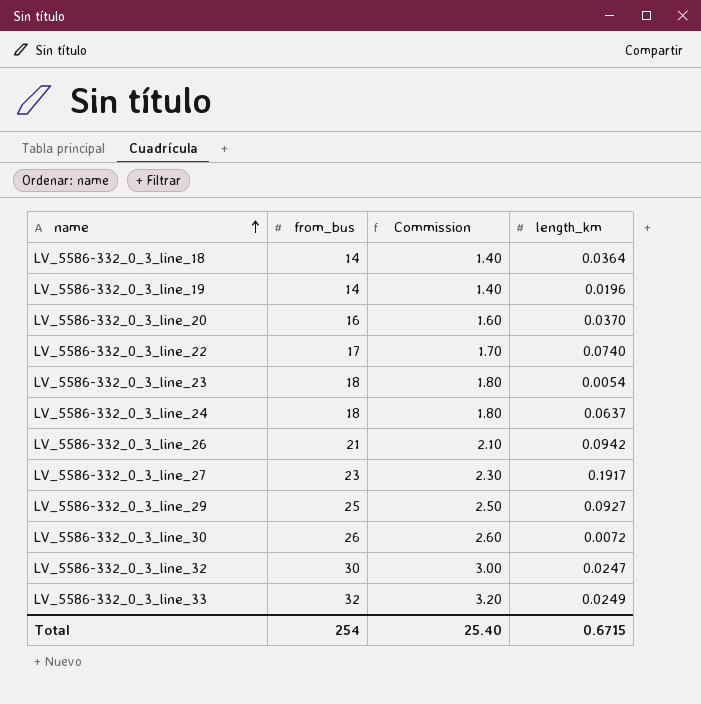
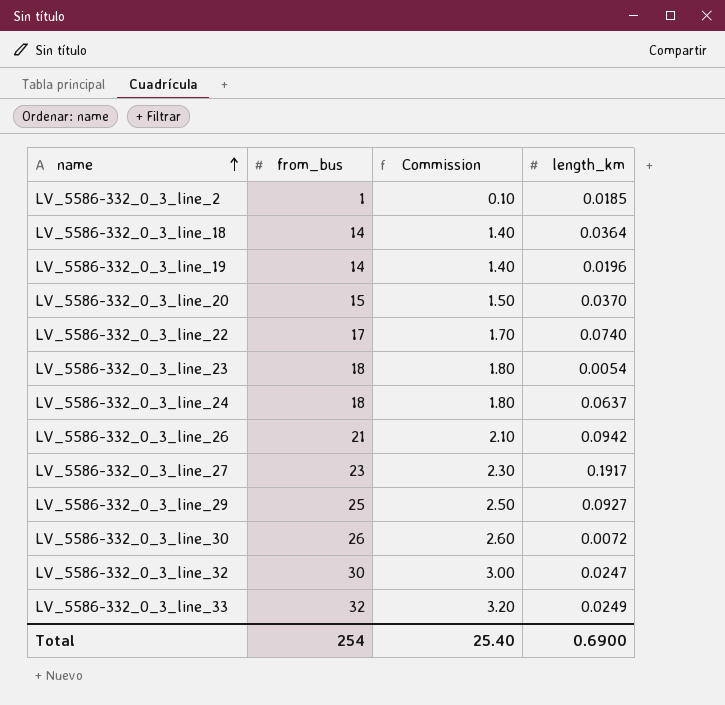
row LV_5586-332_0_3_line_2: none -> 1 | 0.10 | 0.0185
LV_5586-332_0_3_line_20 | from_bus: 16 -> 15
LV_5586-332_0_3_line_20 | Commission: 1.60 -> 1.50
Total | length_km: 0.6715 -> 0.6900

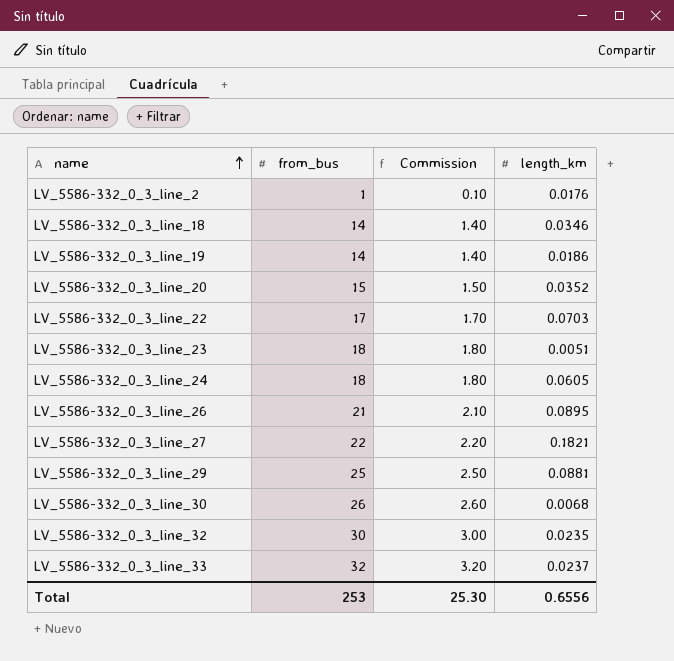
LV_5586-332_0_3_line_2 | length_km: 0.0185 -> 0.0176
LV_5586-332_0_3_line_18 | length_km: 0.0364 -> 0.0346
LV_5586-332_0_3_line_19 | length_km: 0.0196 -> 0.0186
LV_5586-332_0_3_line_20 | length_km: 0.0370 -> 0.0352
LV_5586-332_0_3_line_22 | length_km: 0.0740 -> 0.0703
LV_5586-332_0_3_line_23 | length_km: 0.0054 -> 0.0051
LV_5586-332_0_3_line_24 | length_km: 0.0637 -> 0.0605
LV_5586-332_0_3_line_26 | length_km: 0.0942 -> 0.0895
LV_5586-332_0_3_line_27 | from_bus: 23 -> 22
LV_5586-332_0_3_line_27 | Commission: 2.30 -> 2.20
LV_5586-332_0_3_line_27 | length_km: 0.1917 -> 0.1821
LV_5586-332_0_3_line_29 | length_km: 0.0927 -> 0.0881
LV_5586-332_0_3_line_30 | length_km: 0.0072 -> 0.0068
LV_5586-332_0_3_line_32 | length_km: 0.0247 -> 0.0235
LV_5586-332_0_3_line_33 | length_km: 0.0249 -> 0.0237
Total | from_bus: 254 -> 253
Total | Commission: 25.40 -> 25.30
Total | length_km: 0.6900 -> 0.6556

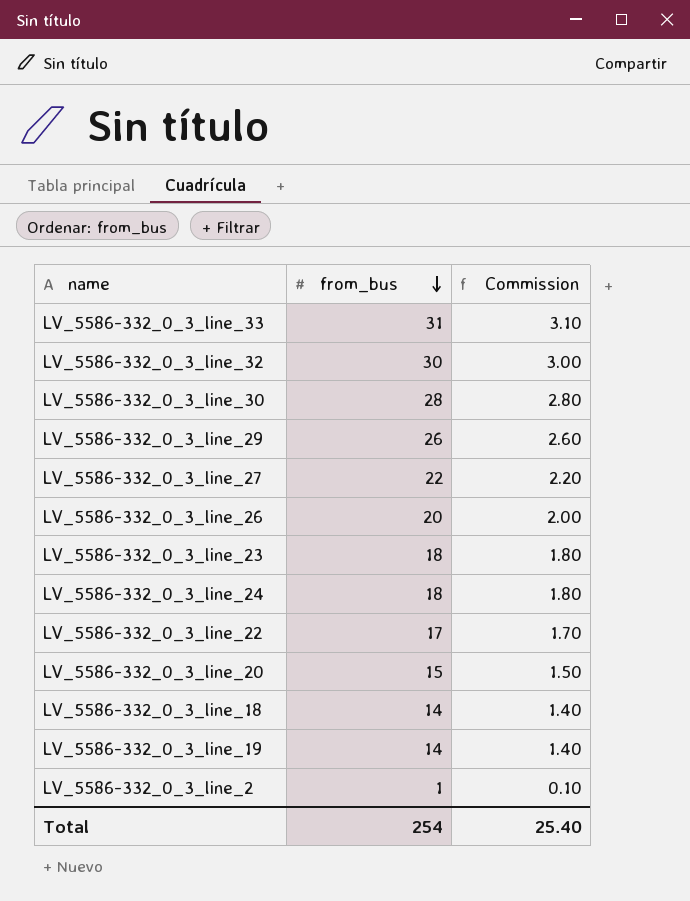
row order: name ascending -> from_bus descending
column length_km | position: 4 -> none
LV_5586-332_0_3_line_33 | from_bus: 32 -> 31
LV_5586-332_0_3_line_33 | Commission: 3.20 -> 3.10
LV_5586-332_0_3_line_30 | from_bus: 26 -> 28
LV_5586-332_0_3_line_30 | Commission: 2.60 -> 2.80
LV_5586-332_0_3_line_29 | from_bus: 25 -> 26
LV_5586-332_0_3_line_29 | Commission: 2.50 -> 2.60
LV_5586-332_0_3_line_26 | from_bus: 21 -> 20
LV_5586-332_0_3_line_26 | Commission: 2.10 -> 2.00
Total | from_bus: 253 -> 254
Total | Commission: 25.30 -> 25.40

